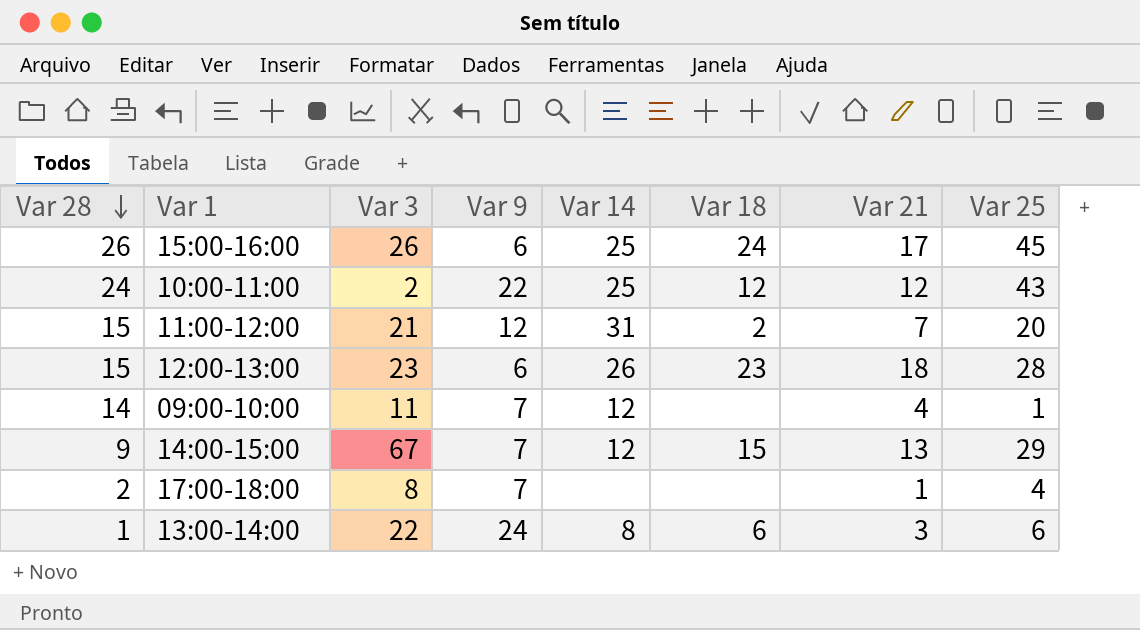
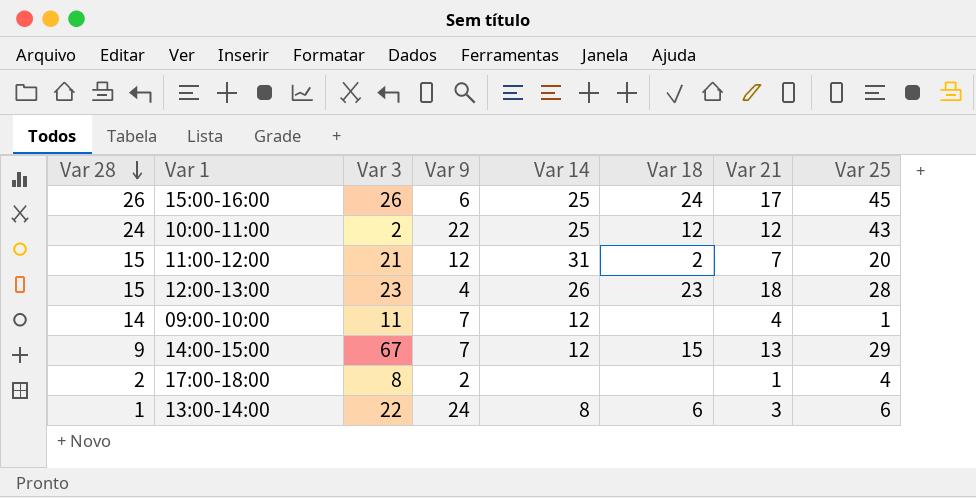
12:00-13:00 | Var 9: 6 -> 4
17:00-18:00 | Var 9: 7 -> 2

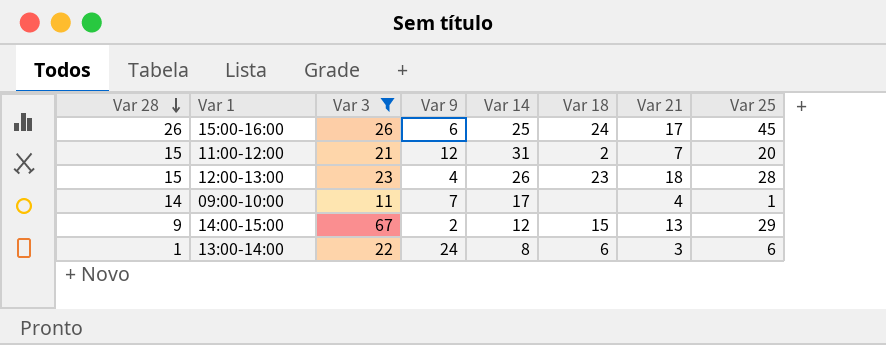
filter: none -> Var 3 >= 11
09:00-10:00 | Var 14: 12 -> 17
14:00-15:00 | Var 9: 7 -> 2

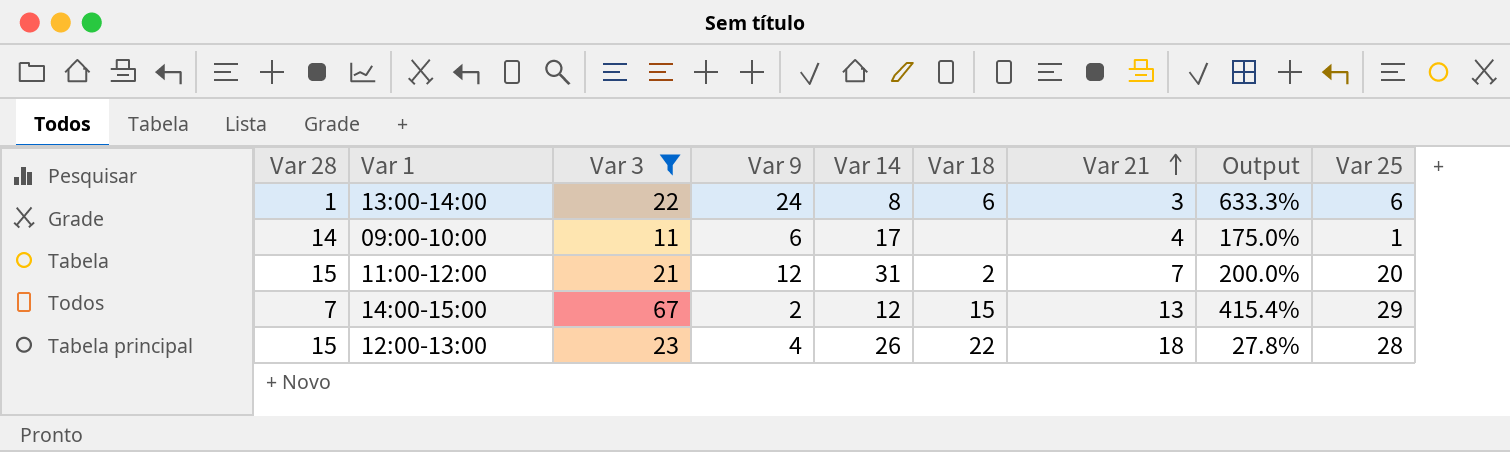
row order: Var 28 descending -> Var 21 ascending
column Output | formula: none -> ([Var 3] - [Var 21]) / [Var 21]
row 15:00-16:00: 26 | 26 | 6 | 25 | 24 | 17 | 45 -> none
09:00-10:00 | Var 9: 7 -> 6
14:00-15:00 | Var 28: 9 -> 7
12:00-13:00 | Var 18: 23 -> 22

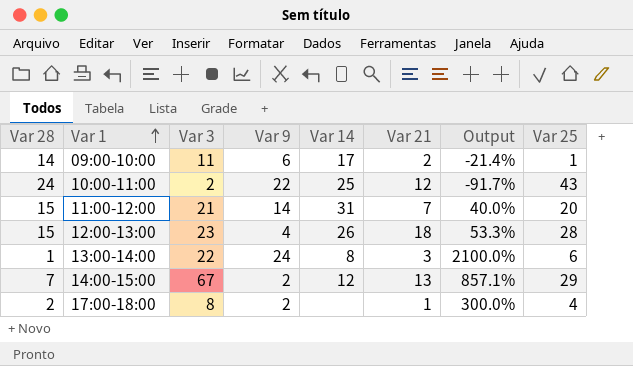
filter: Var 3 >= 11 -> none
row order: Var 21 ascending -> Var 1 ascending
column Var 18 | position: 6 -> none
column Output | formula: ([Var 3] - [Var 21]) / [Var 21] -> ([Var 3] - [Var 28]) / [Var 28]
09:00-10:00 | Var 21: 4 -> 2
11:00-12:00 | Var 9: 12 -> 14

